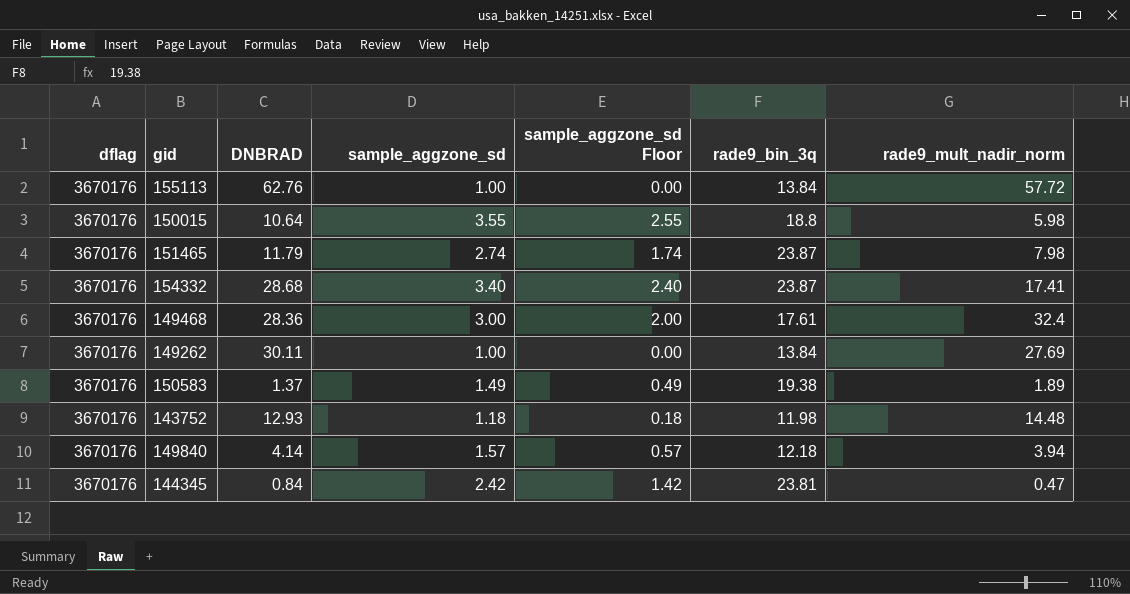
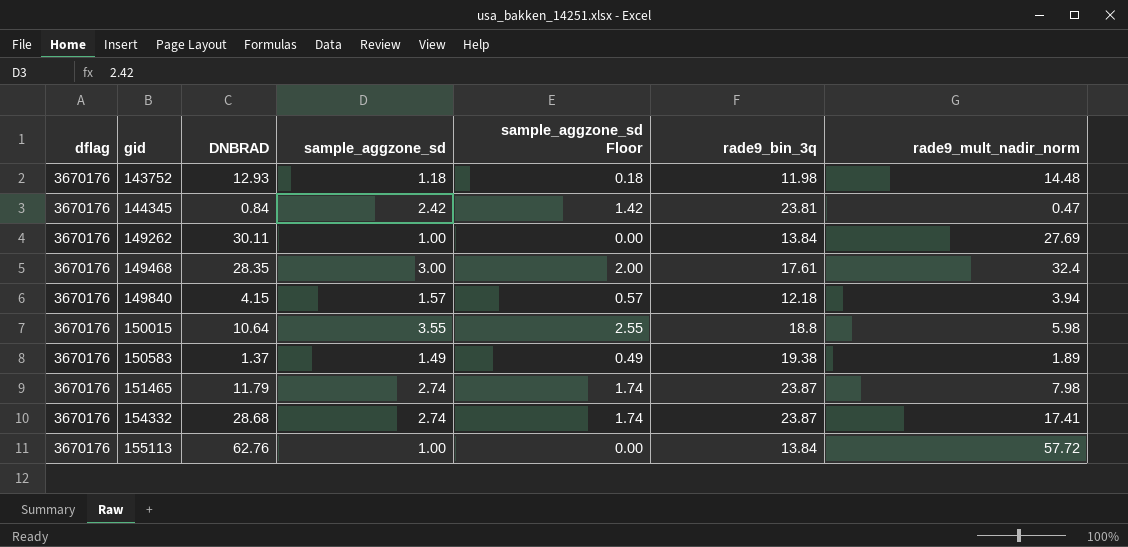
row order: none -> gid ascending
149468 | DNBRAD: 28.36 -> 28.35
149840 | DNBRAD: 4.14 -> 4.15
154332 | sample_aggzone_sd: 3.40 -> 2.74
154332 | sample_aggzone_sd Floor: 2.40 -> 1.74

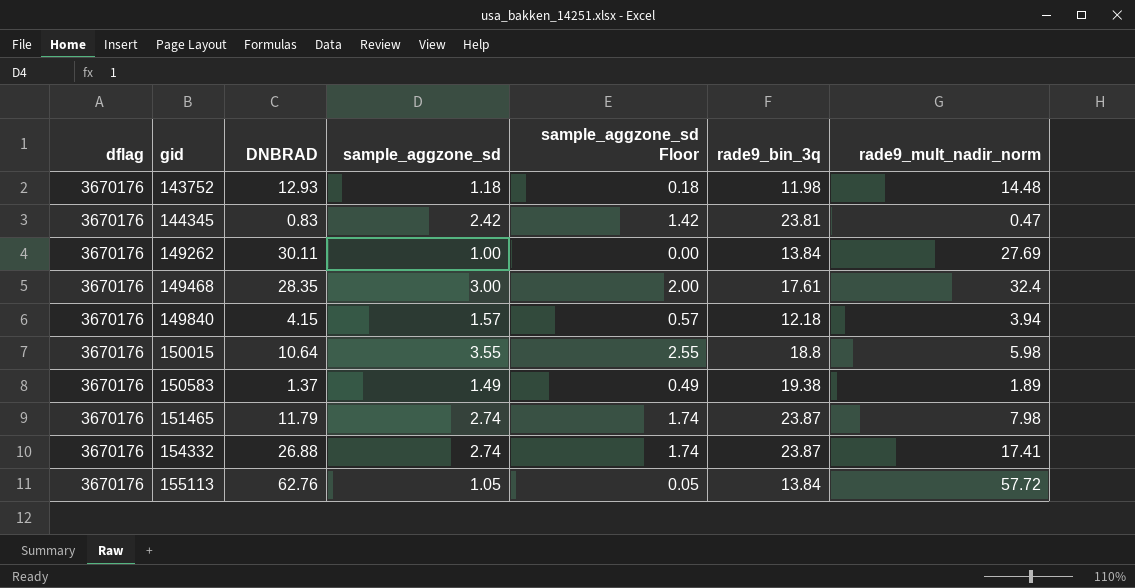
144345 | DNBRAD: 0.84 -> 0.83
154332 | DNBRAD: 28.68 -> 26.88
155113 | sample_aggzone_sd: 1.00 -> 1.05
155113 | sample_aggzone_sd Floor: 0.00 -> 0.05

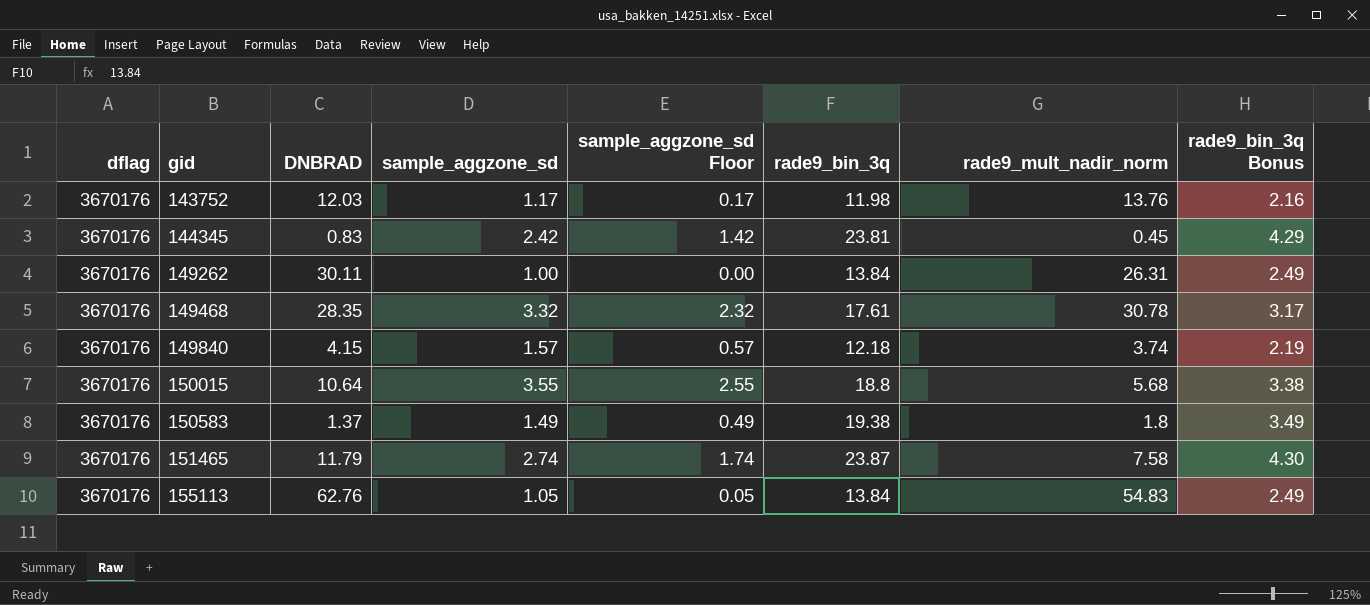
column rade9_bin_3q Bonus | formula: none -> [rade9_bin_3q] * 0.18
row 154332: 3670176 | 26.88 | 2.74 | 1.74 | 23.87 | 17.41 -> none
143752 | DNBRAD: 12.93 -> 12.03
143752 | sample_aggzone_sd: 1.18 -> 1.17
143752 | sample_aggzone_sd Floor: 0.18 -> 0.17
143752 | rade9_mult_nadir_norm: 14.48 -> 13.76
144345 | rade9_mult_nadir_norm: 0.47 -> 0.45
149262 | rade9_mult_nadir_norm: 27.69 -> 26.31
149468 | sample_aggzone_sd: 3.00 -> 3.32
149468 | sample_aggzone_sd Floor: 2.00 -> 2.32
149468 | rade9_mult_nadir_norm: 32.4 -> 30.78
149840 | rade9_mult_nadir_norm: 3.94 -> 3.74
150015 | rade9_mult_nadir_norm: 5.98 -> 5.68
150583 | rade9_mult_nadir_norm: 1.89 -> 1.8
151465 | rade9_mult_nadir_norm: 7.98 -> 7.58
155113 | rade9_mult_nadir_norm: 57.72 -> 54.83

